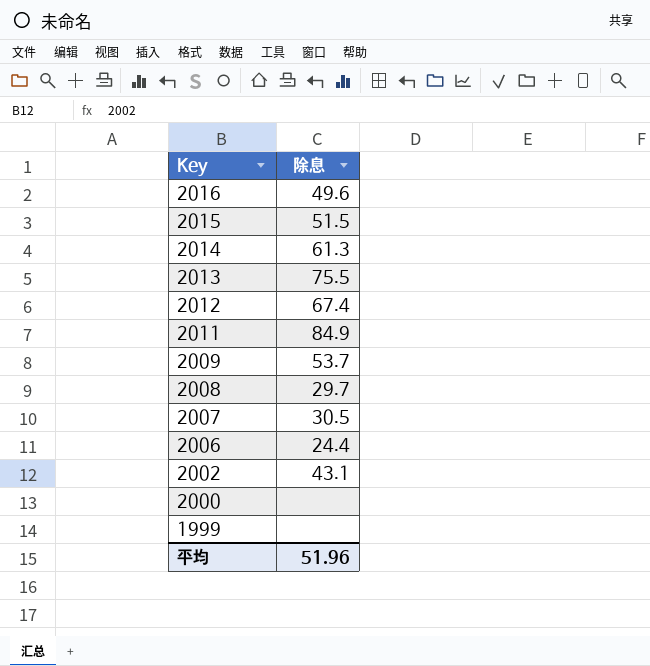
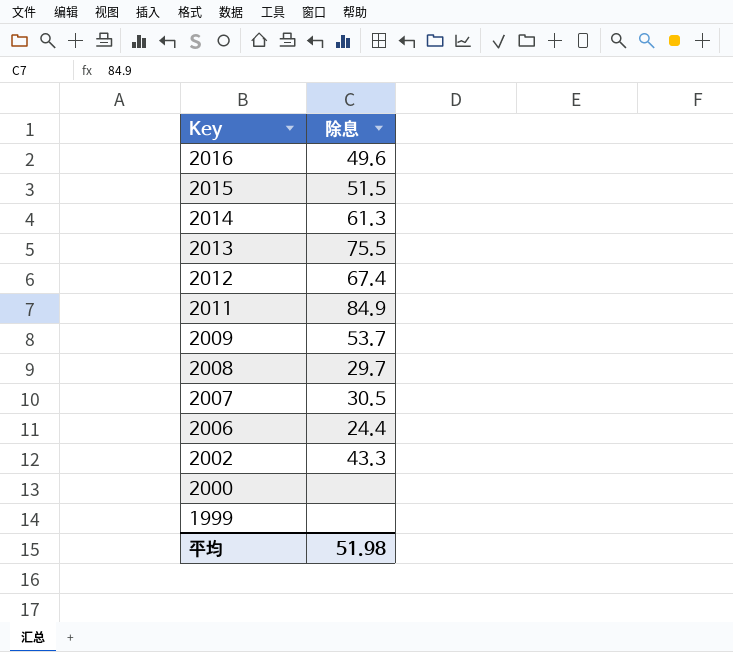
2002 | 除息: 43.1 -> 43.3
平均 | 除息: 51.96 -> 51.98

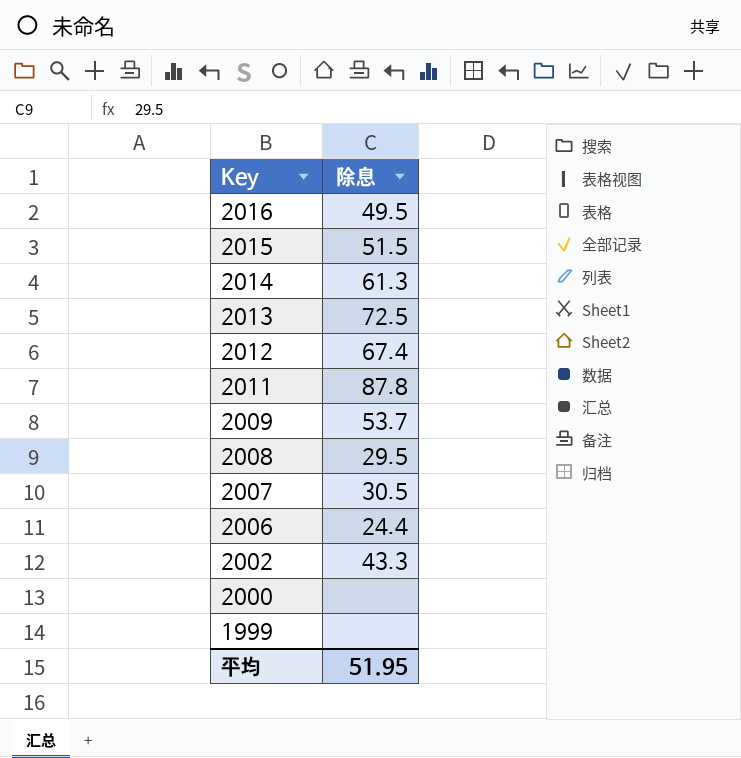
2016 | 除息: 49.6 -> 49.5
2013 | 除息: 75.5 -> 72.5
2011 | 除息: 84.9 -> 87.8
2008 | 除息: 29.7 -> 29.5
平均 | 除息: 51.98 -> 51.95

